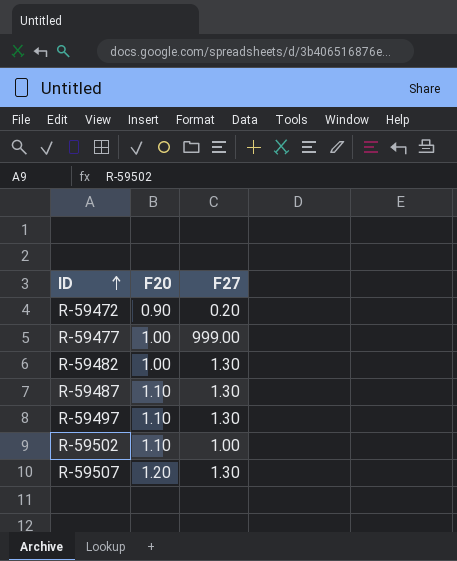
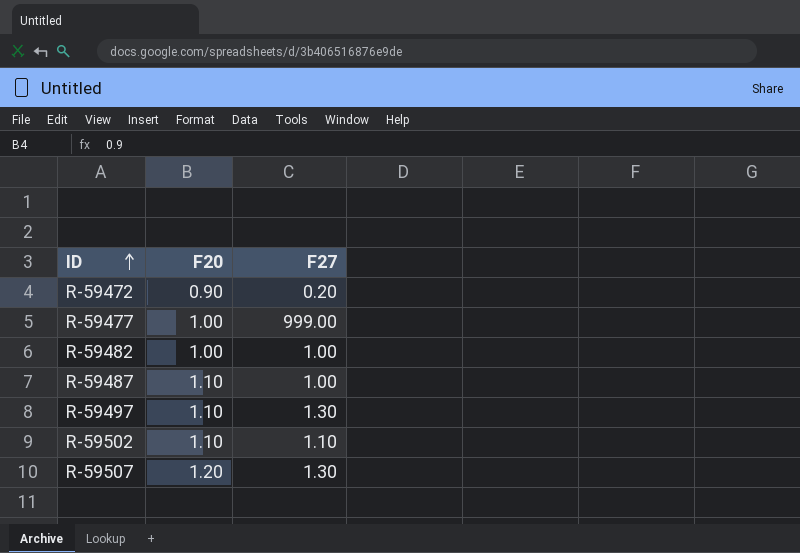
R-59482 | F27: 1.30 -> 1.00
R-59487 | F27: 1.30 -> 1.00
R-59502 | F27: 1.00 -> 1.10

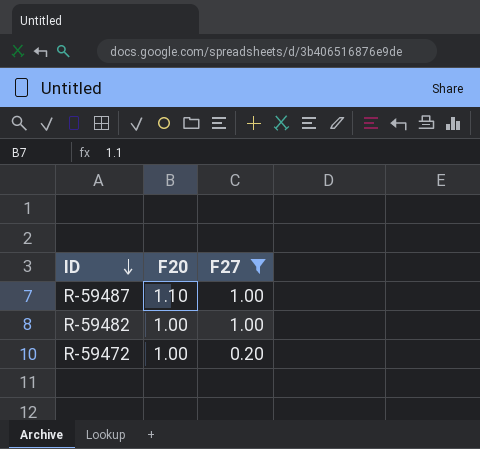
filter: none -> F27 <= 1.00
row order: ID ascending -> ID descending
R-59472 | F20: 0.90 -> 1.00

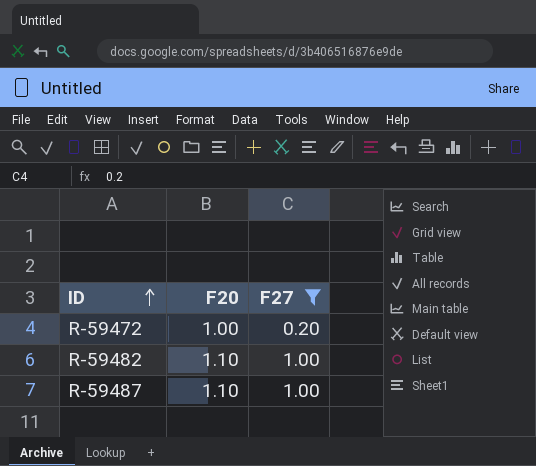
row order: ID descending -> ID ascending
R-59482 | F20: 1.00 -> 1.10

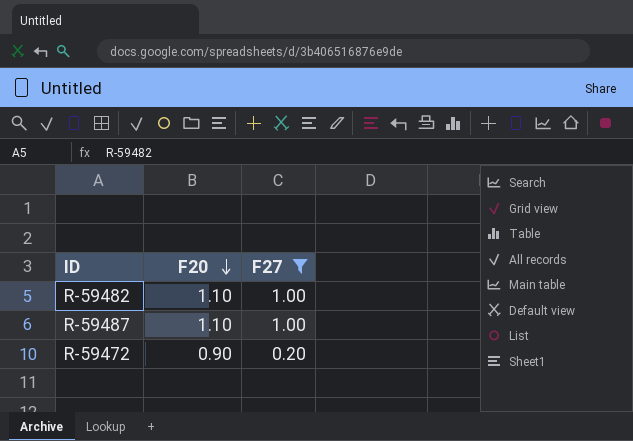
row order: ID ascending -> F20 descending
R-59472 | F20: 1.00 -> 0.90

